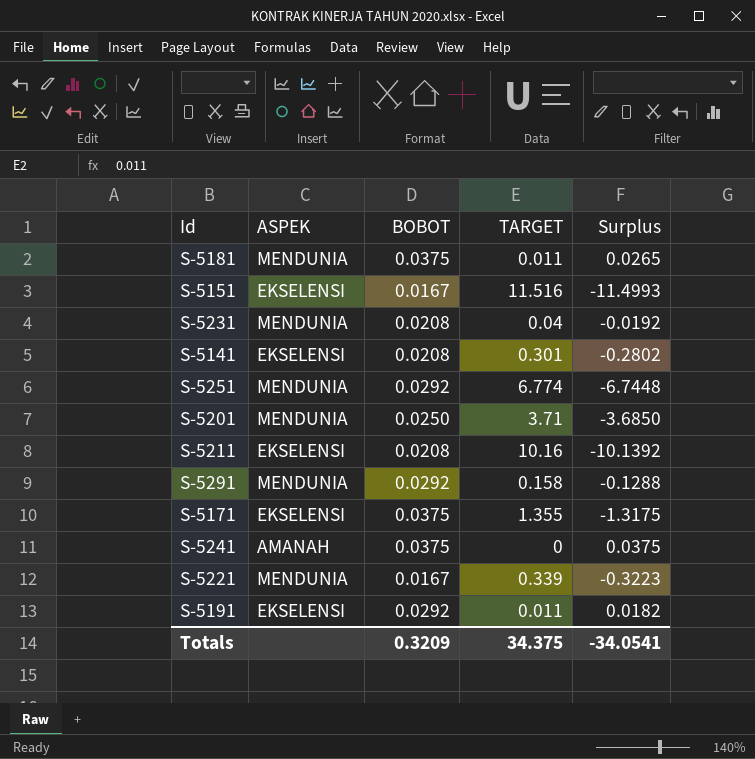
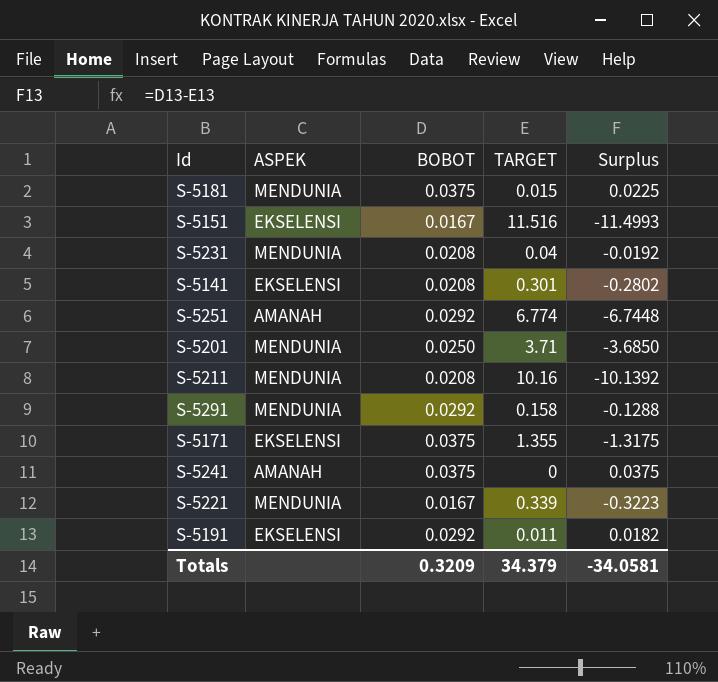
S-5181 | TARGET: 0.011 -> 0.015
S-5181 | Surplus: 0.0265 -> 0.0225
S-5251 | ASPEK: MENDUNIA -> AMANAH
S-5211 | ASPEK: EKSELENSI -> MENDUNIA
Totals | TARGET: 34.375 -> 34.379
Totals | Surplus: -34.0541 -> -34.0581

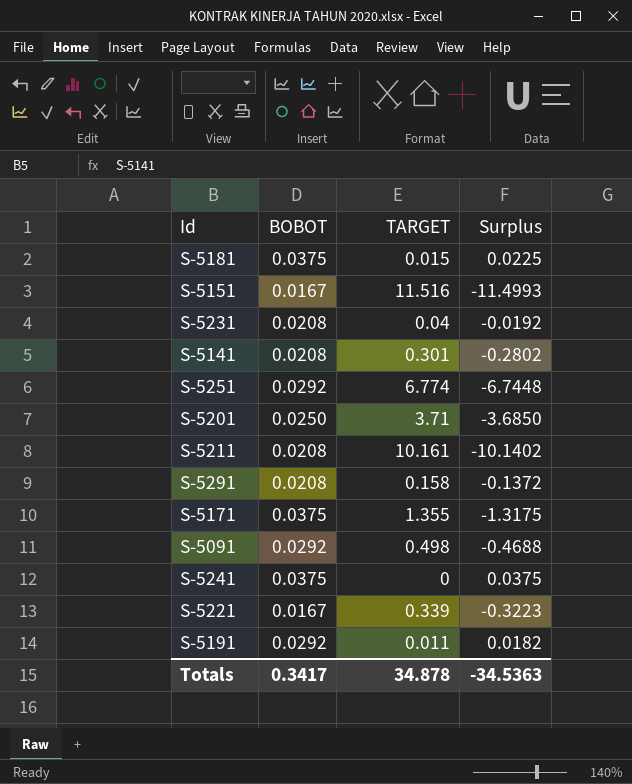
column ASPEK | position: 2 -> none
S-5211 | TARGET: 10.16 -> 10.161
S-5211 | Surplus: -10.1392 -> -10.1402
S-5291 | BOBOT: 0.0292 -> 0.0208
S-5291 | Surplus: -0.1288 -> -0.1372
row S-5091: none -> 0.0292 | 0.498 | -0.4688
Totals | BOBOT: 0.3209 -> 0.3417
Totals | TARGET: 34.379 -> 34.878
Totals | Surplus: -34.0581 -> -34.5363

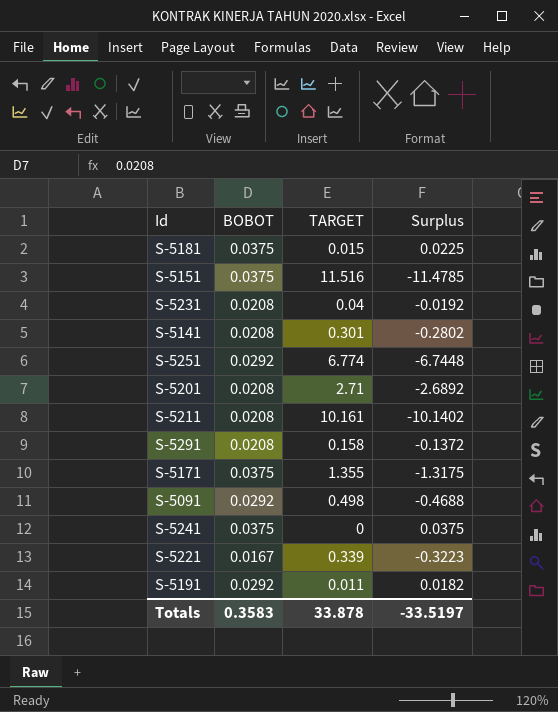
S-5151 | BOBOT: 0.0167 -> 0.0375
S-5151 | Surplus: -11.4993 -> -11.4785
S-5201 | BOBOT: 0.0250 -> 0.0208
S-5201 | TARGET: 3.71 -> 2.71
S-5201 | Surplus: -3.6850 -> -2.6892
Totals | BOBOT: 0.3417 -> 0.3583
Totals | TARGET: 34.878 -> 33.878
Totals | Surplus: -34.5363 -> -33.5197

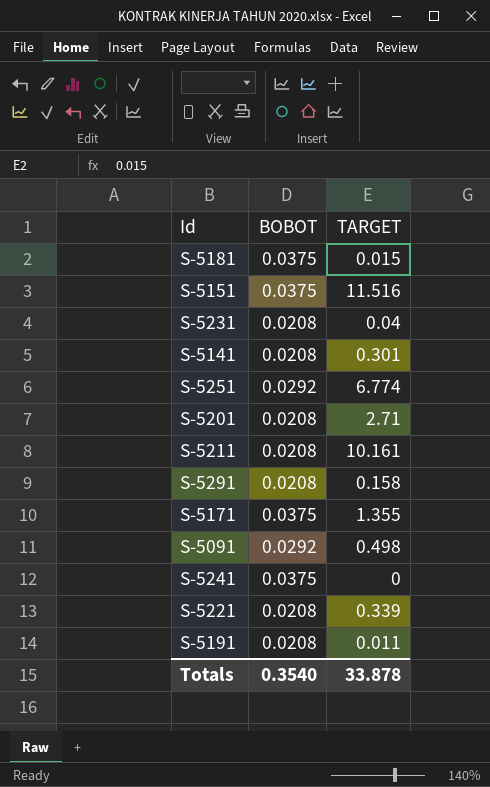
column Surplus | formula: [BOBOT] - [TARGET] -> none
S-5221 | BOBOT: 0.0167 -> 0.0208
S-5191 | BOBOT: 0.0292 -> 0.0208
Totals | BOBOT: 0.3583 -> 0.3540

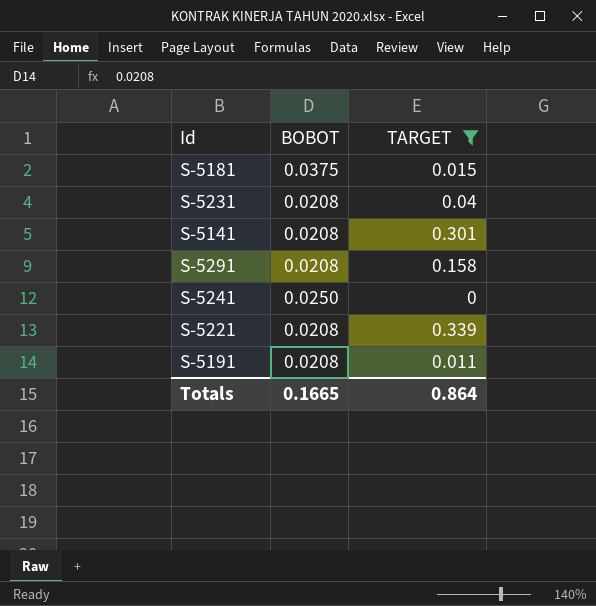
filter: none -> TARGET <= 0.339
S-5241 | BOBOT: 0.0375 -> 0.0250
Totals | BOBOT: 0.3540 -> 0.1665
Totals | TARGET: 33.878 -> 0.864

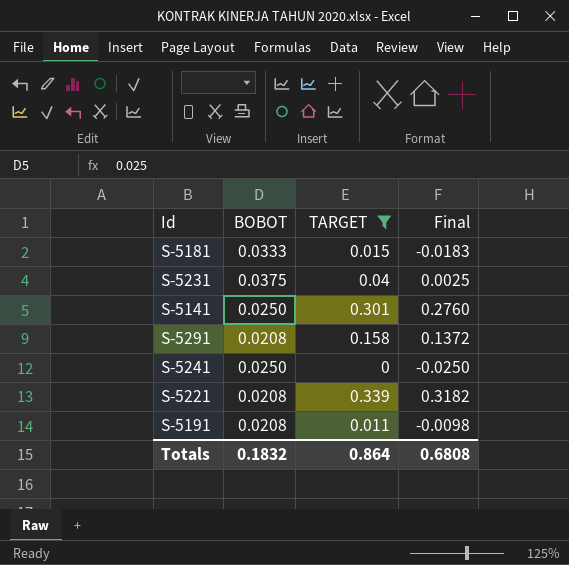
column Final | formula: none -> [TARGET] - [BOBOT]
S-5181 | BOBOT: 0.0375 -> 0.0333
S-5231 | BOBOT: 0.0208 -> 0.0375
S-5141 | BOBOT: 0.0208 -> 0.0250
Totals | BOBOT: 0.1665 -> 0.1832

